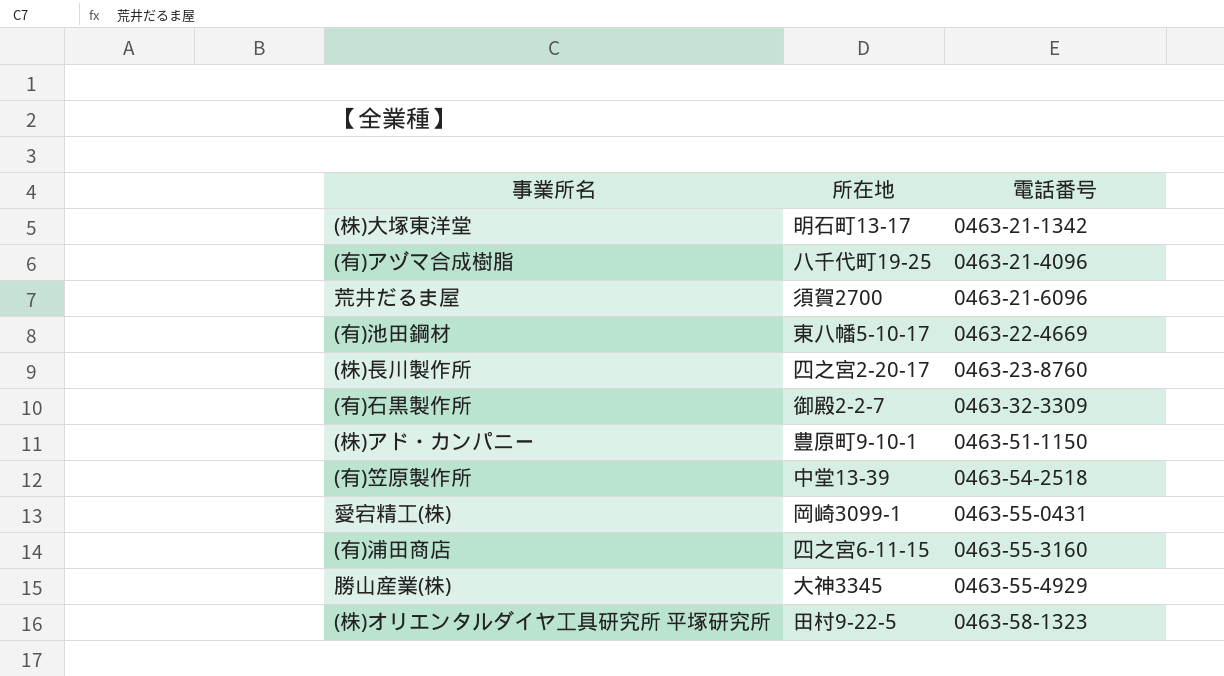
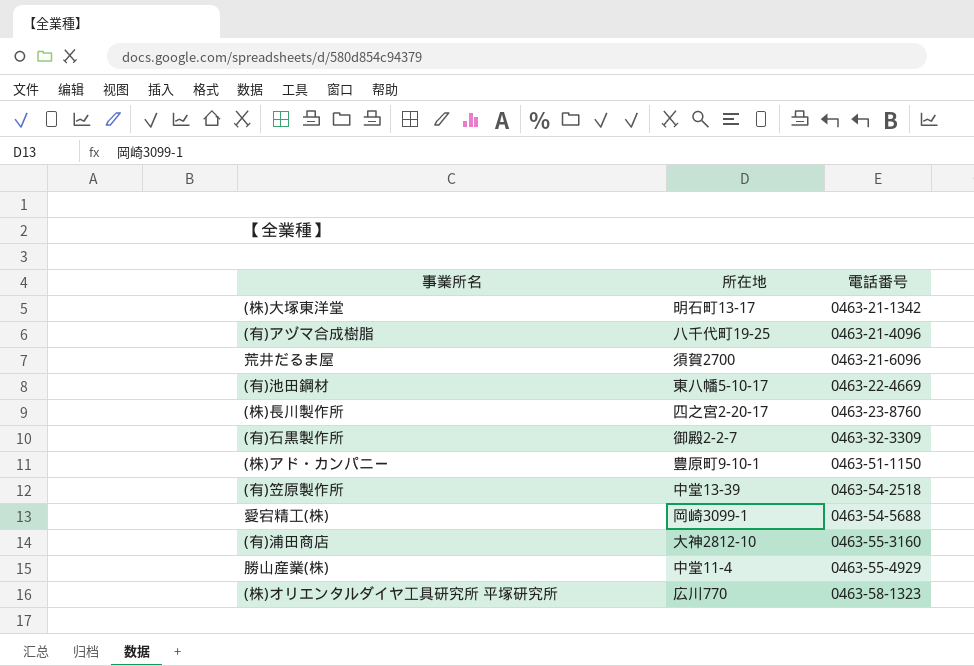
愛宕精工(株) | 電話番号: 0463-55-0431 -> 0463-54-5688
(有)浦田商店 | 所在地: 四之宮6-11-15 -> 大神2812-10
勝山産業(株) | 所在地: 大神3345 -> 中堂11-4
(株)オリエンタルダイヤ工具研究所 平塚研究所 | 所在地: 田村9-22-5 -> 広川770

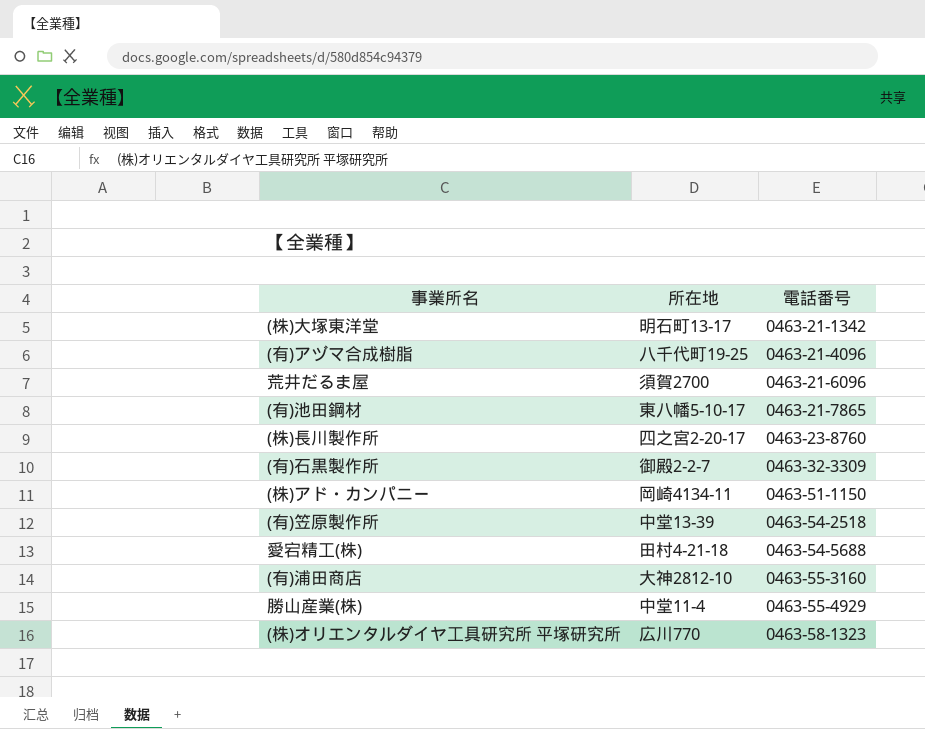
(有)池田鋼材 | 電話番号: 0463-22-4669 -> 0463-21-7865
(株)アド・カンパニー | 所在地: 豊原町9-10-1 -> 岡崎4134-11
愛宕精工(株) | 所在地: 岡崎3099-1 -> 田村4-21-18

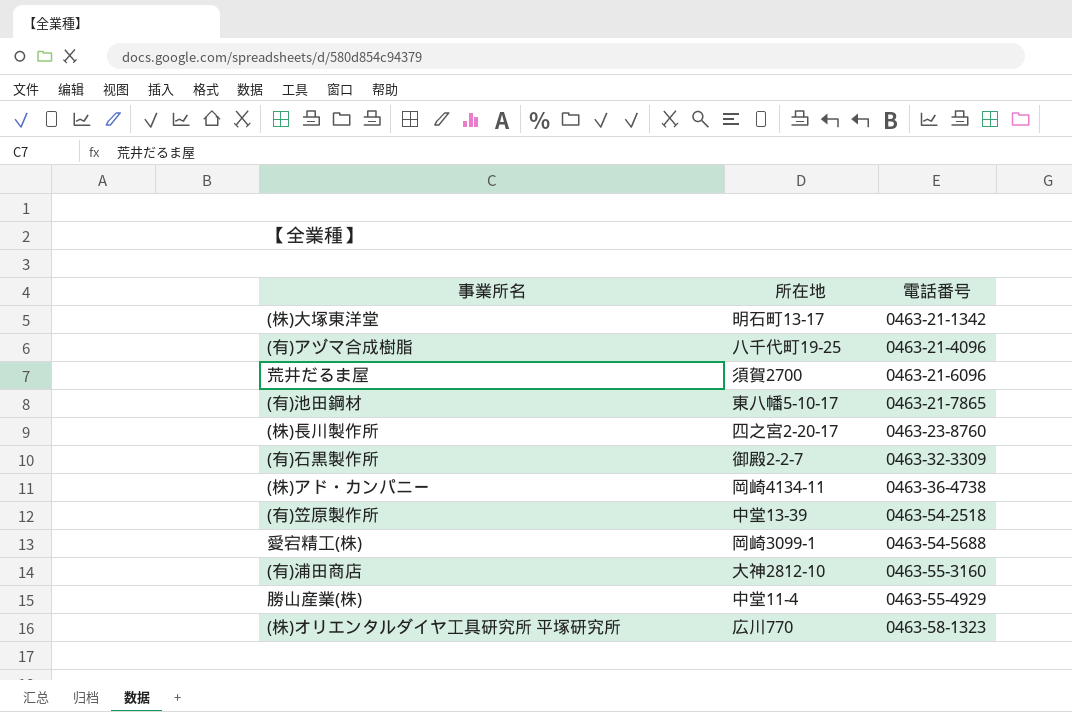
(株)アド・カンパニー | 電話番号: 0463-51-1150 -> 0463-36-4738
愛宕精工(株) | 所在地: 田村4-21-18 -> 岡崎3099-1

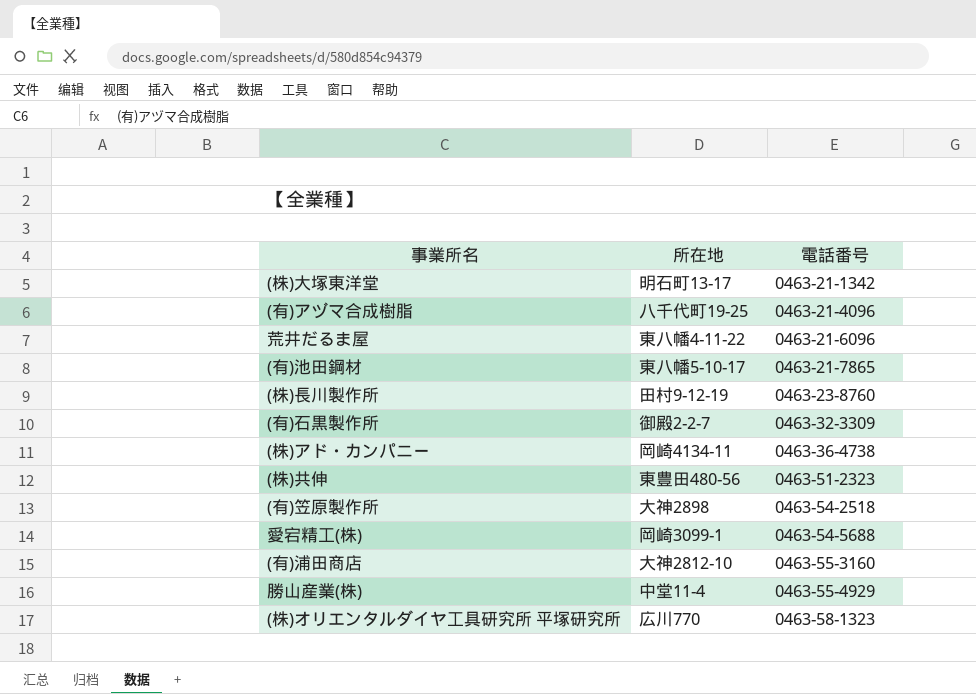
荒井だるま屋 | 所在地: 須賀2700 -> 東八幡4-11-22
(株)長川製作所 | 所在地: 四之宮2-20-17 -> 田村9-12-19
row (株)共伸: none -> 東豊田480-56 | 0463-51-2323
(有)笠原製作所 | 所在地: 中堂13-39 -> 大神2898

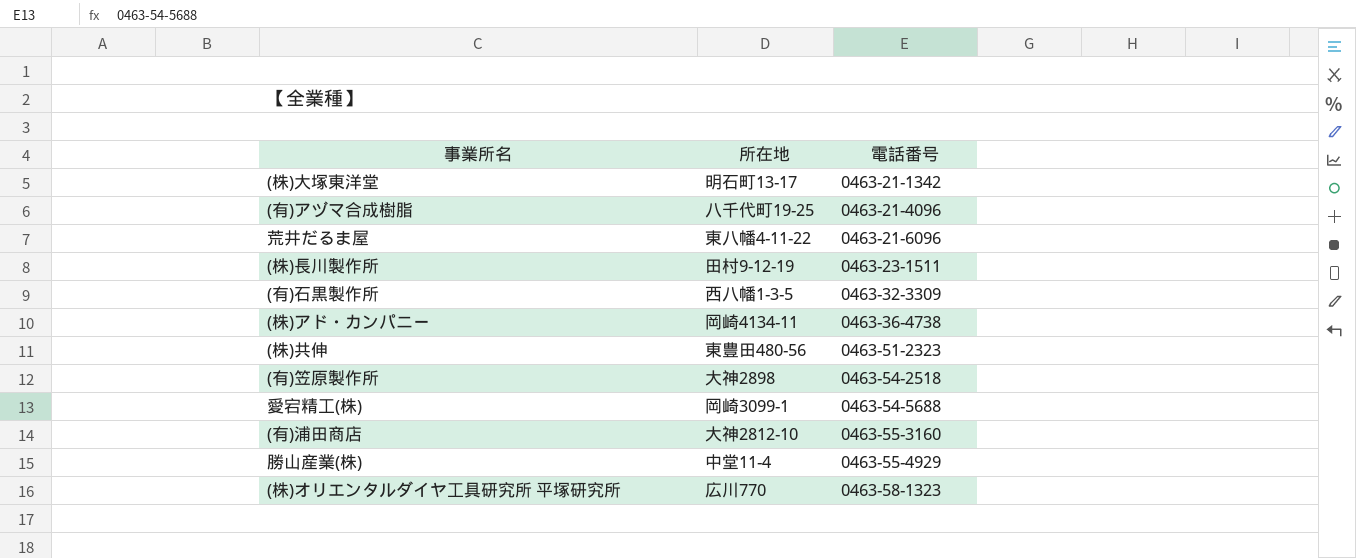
row (有)池田鋼材: 東八幡5-10-17 | 0463-21-7865 -> none
(株)長川製作所 | 電話番号: 0463-23-8760 -> 0463-23-1511
(有)石黒製作所 | 所在地: 御殿2-2-7 -> 西八幡1-3-5

